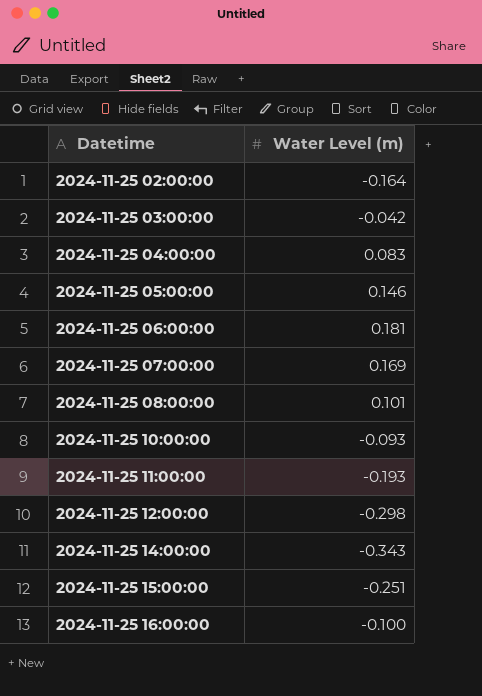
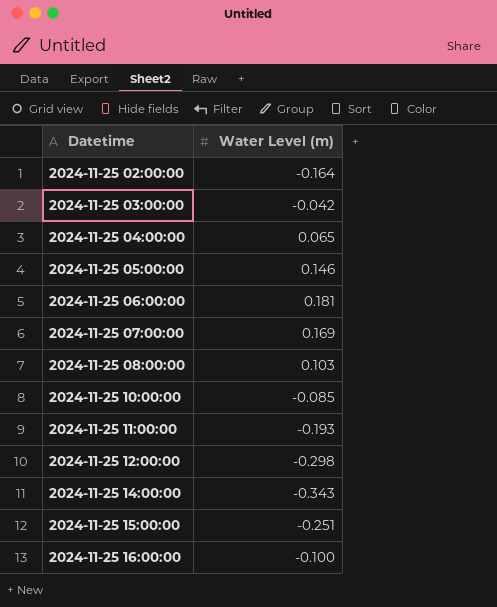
2024-11-25 04:00:00 | Water Level (m): 0.083 -> 0.065
2024-11-25 08:00:00 | Water Level (m): 0.101 -> 0.103
2024-11-25 10:00:00 | Water Level (m): -0.093 -> -0.085

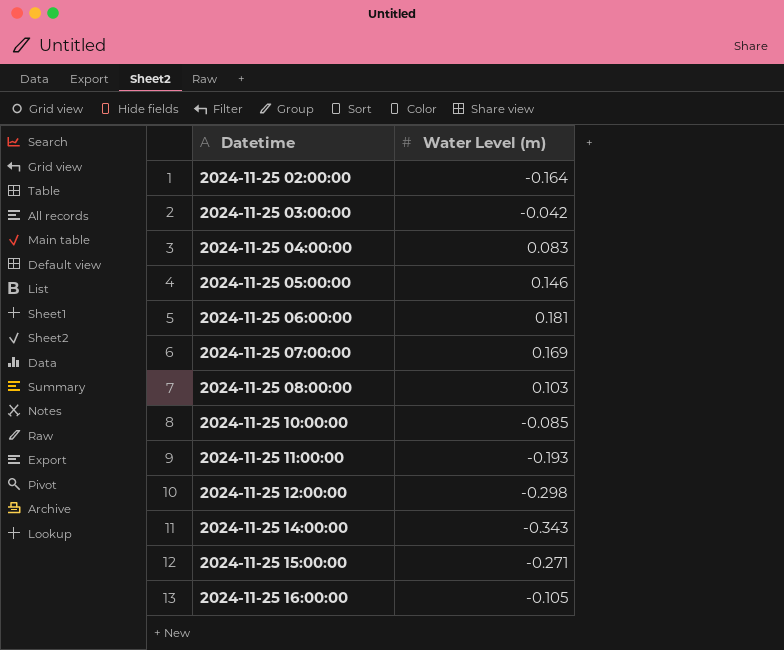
2024-11-25 04:00:00 | Water Level (m): 0.065 -> 0.083
2024-11-25 15:00:00 | Water Level (m): -0.251 -> -0.271
2024-11-25 16:00:00 | Water Level (m): -0.100 -> -0.105

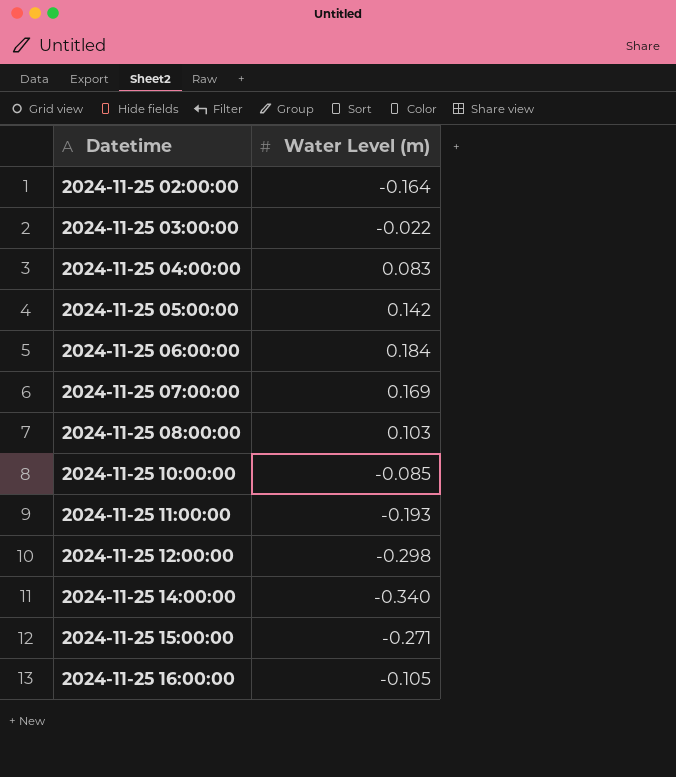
2024-11-25 03:00:00 | Water Level (m): -0.042 -> -0.022
2024-11-25 05:00:00 | Water Level (m): 0.146 -> 0.142
2024-11-25 06:00:00 | Water Level (m): 0.181 -> 0.184
2024-11-25 14:00:00 | Water Level (m): -0.343 -> -0.340

